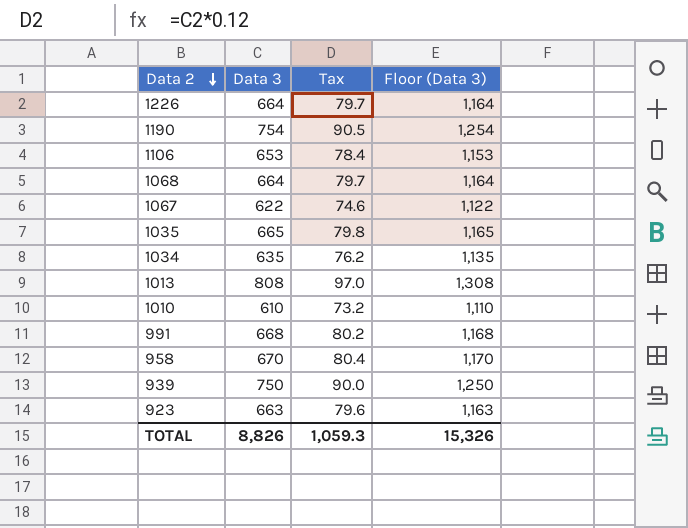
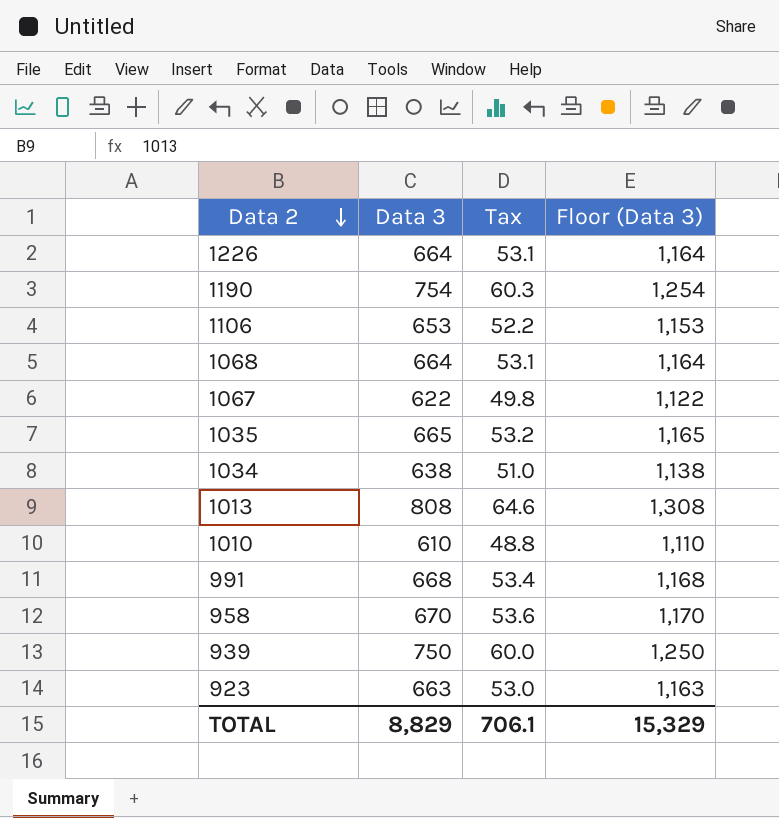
column Tax | formula: [Data 3] * 0.12 -> [Data 3] * 0.08
1034 | Data 3: 635 -> 638
1034 | Floor (Data 3): 1,135 -> 1,138
TOTAL | Data 3: 8,826 -> 8,829
TOTAL | Tax: 1,059.3 -> 706.1
TOTAL | Floor (Data 3): 15,326 -> 15,329

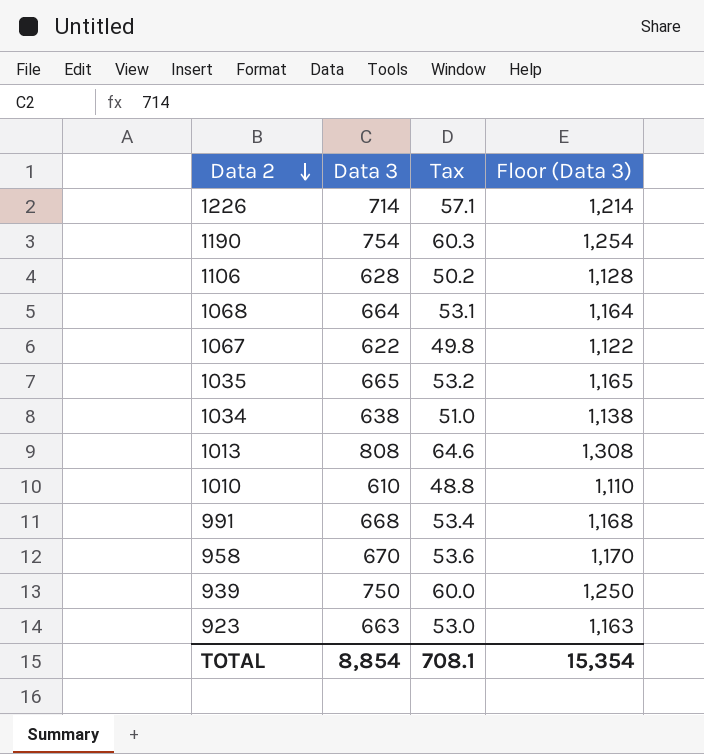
1226 | Data 3: 664 -> 714
1226 | Tax: 53.1 -> 57.1
1226 | Floor (Data 3): 1,164 -> 1,214
1106 | Data 3: 653 -> 628
1106 | Tax: 52.2 -> 50.2
1106 | Floor (Data 3): 1,153 -> 1,128
TOTAL | Data 3: 8,829 -> 8,854
TOTAL | Tax: 706.1 -> 708.1
TOTAL | Floor (Data 3): 15,329 -> 15,354

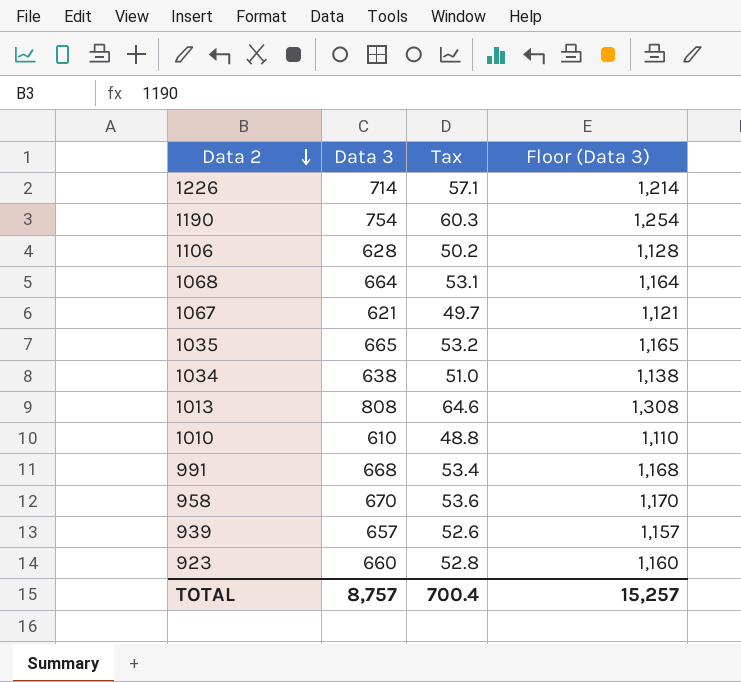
1067 | Data 3: 622 -> 621
1067 | Tax: 49.8 -> 49.7
1067 | Floor (Data 3): 1,122 -> 1,121
939 | Data 3: 750 -> 657
939 | Tax: 60.0 -> 52.6
939 | Floor (Data 3): 1,250 -> 1,157
923 | Data 3: 663 -> 660
923 | Tax: 53.0 -> 52.8
923 | Floor (Data 3): 1,163 -> 1,160
TOTAL | Data 3: 8,854 -> 8,757
TOTAL | Tax: 708.1 -> 700.4
TOTAL | Floor (Data 3): 15,354 -> 15,257

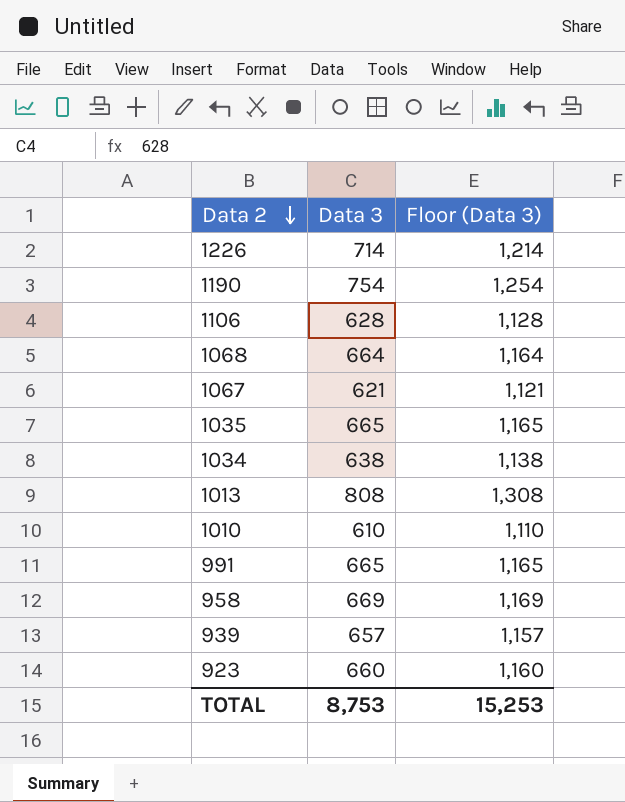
column Tax | formula: [Data 3] * 0.08 -> none
991 | Data 3: 668 -> 665
991 | Floor (Data 3): 1,168 -> 1,165
958 | Data 3: 670 -> 669
958 | Floor (Data 3): 1,170 -> 1,169
TOTAL | Data 3: 8,757 -> 8,753
TOTAL | Floor (Data 3): 15,257 -> 15,253

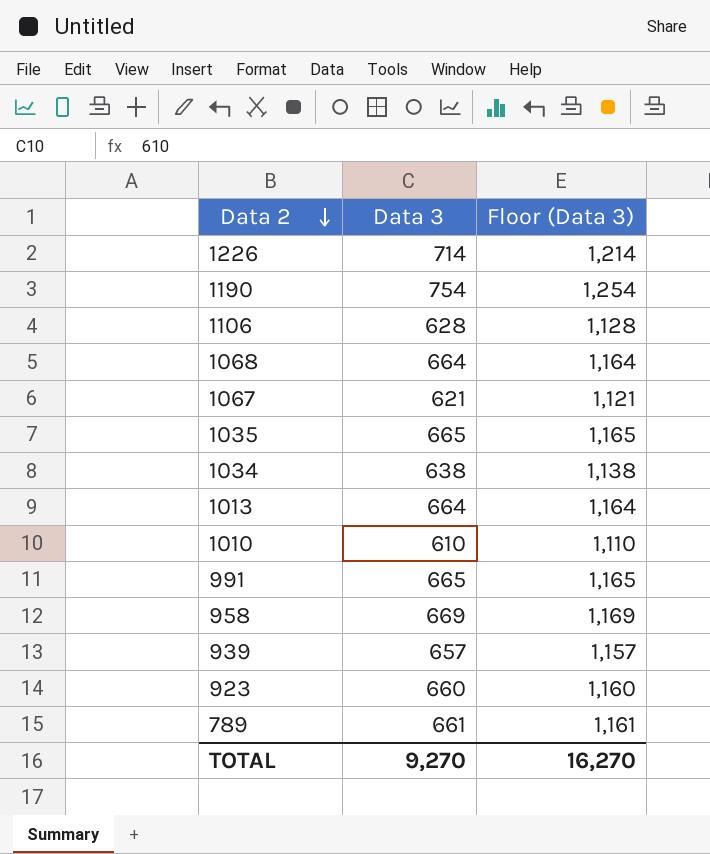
1013 | Data 3: 808 -> 664
1013 | Floor (Data 3): 1,308 -> 1,164
row 789: none -> 661 | 1,161
TOTAL | Data 3: 8,753 -> 9,270
TOTAL | Floor (Data 3): 15,253 -> 16,270

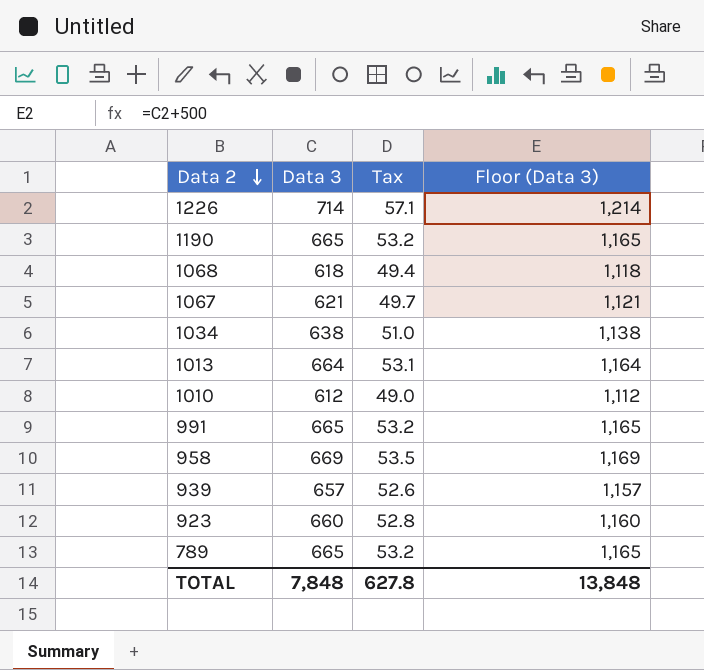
column Tax | formula: none -> [Data 3] * 0.08
row 1106: 628 | 1,128 -> none
row 1035: 665 | 1,165 -> none
1190 | Data 3: 754 -> 665
1190 | Floor (Data 3): 1,254 -> 1,165
1068 | Data 3: 664 -> 618
1068 | Floor (Data 3): 1,164 -> 1,118
1010 | Data 3: 610 -> 612
1010 | Floor (Data 3): 1,110 -> 1,112
789 | Data 3: 661 -> 665
789 | Floor (Data 3): 1,161 -> 1,165
TOTAL | Data 3: 9,270 -> 7,848
TOTAL | Floor (Data 3): 16,270 -> 13,848

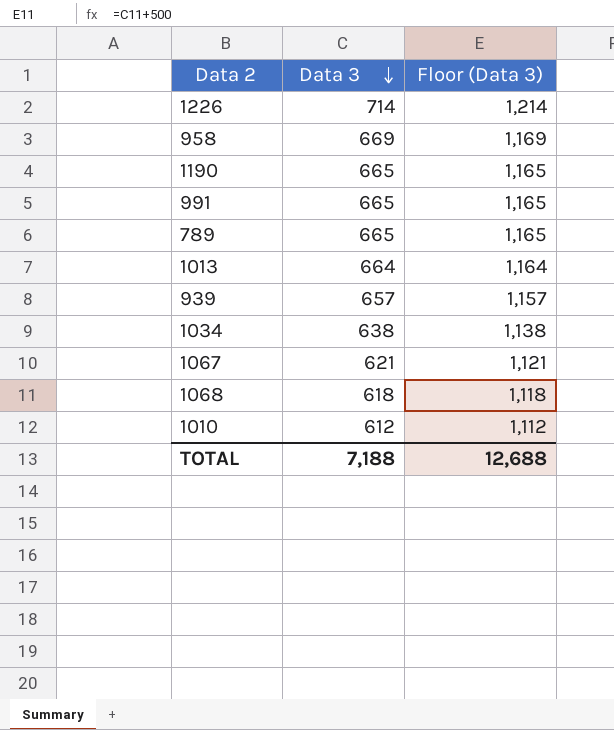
row order: Data 2 descending -> Data 3 descending
column Tax | formula: [Data 3] * 0.08 -> none
row 923: 660 | 52.8 | 1,160 -> none
TOTAL | Data 3: 7,848 -> 7,188
TOTAL | Floor (Data 3): 13,848 -> 12,688

